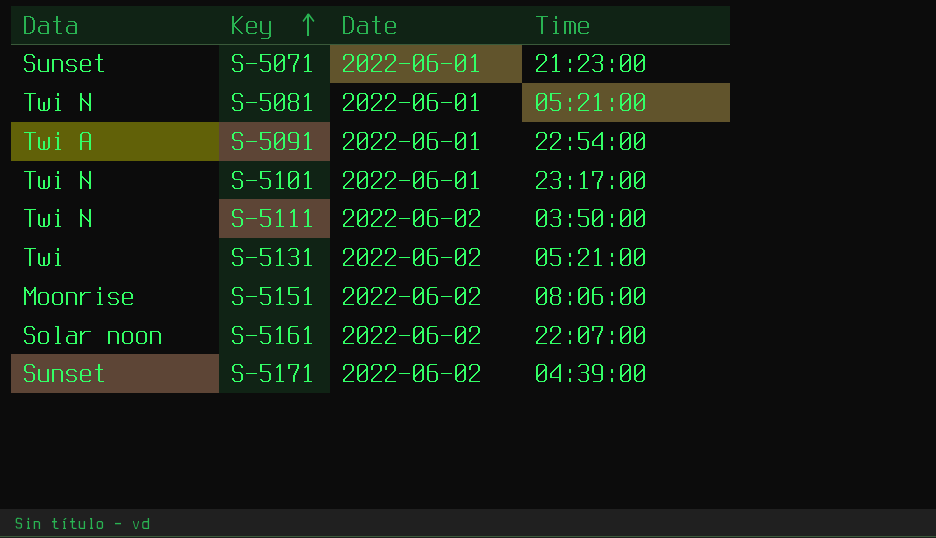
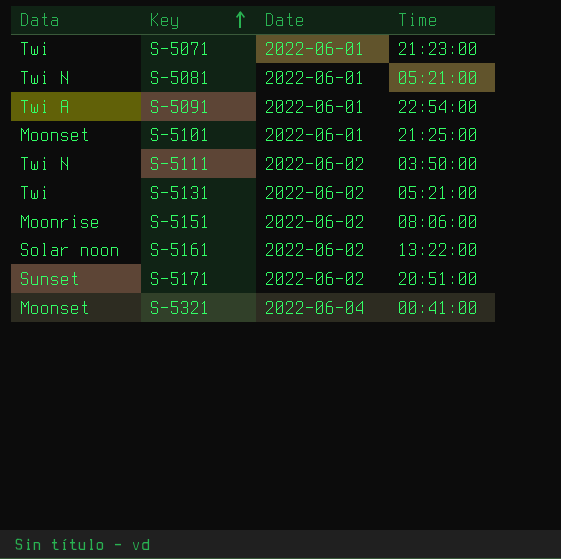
S-5071 | Data: Sunset -> Twi
S-5101 | Data: Twi N -> Moonset
S-5101 | Time: 23:17:00 -> 21:25:00
S-5161 | Time: 22:07:00 -> 13:22:00
S-5171 | Time: 04:39:00 -> 20:51:00
row S-5321: none -> Moonset | 2022-06-04 | 00:41:00

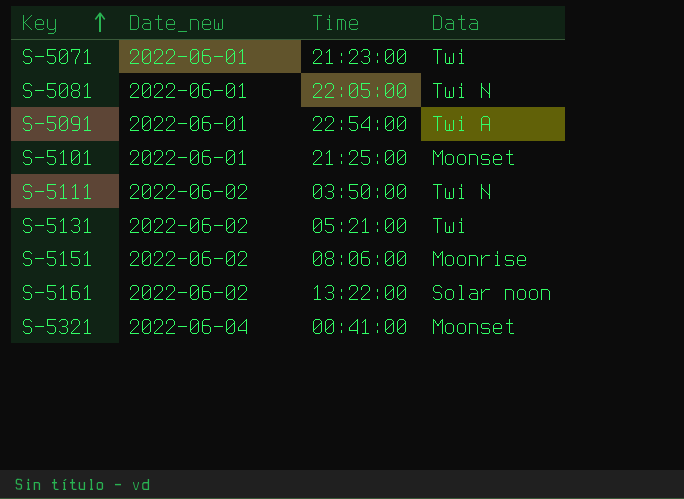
column name: Date -> Date_new
column Data | position: 1 -> 4
row S-5171: Sunset | 2022-06-02 | 20:51:00 -> none
S-5081 | Time: 05:21:00 -> 22:05:00

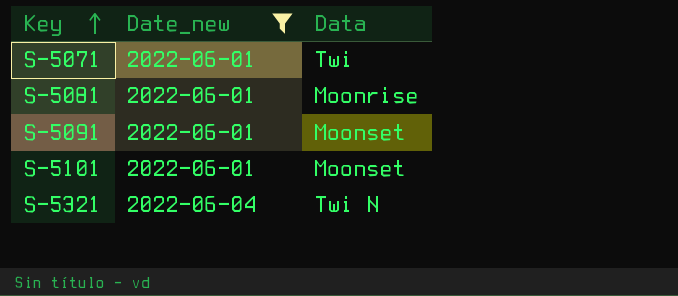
filter: none -> Date_new != 2022-06-02
column Time | position: 3 -> none
S-5081 | Data: Twi N -> Moonrise
S-5091 | Data: Twi A -> Moonset
S-5321 | Data: Moonset -> Twi N

